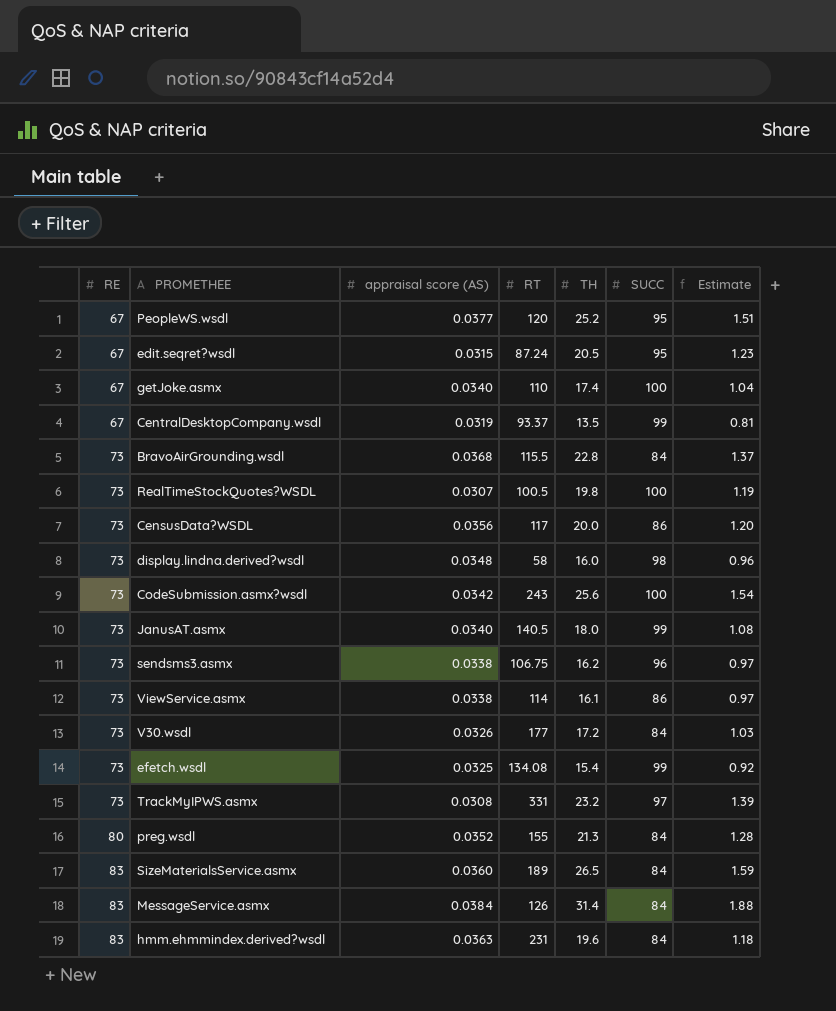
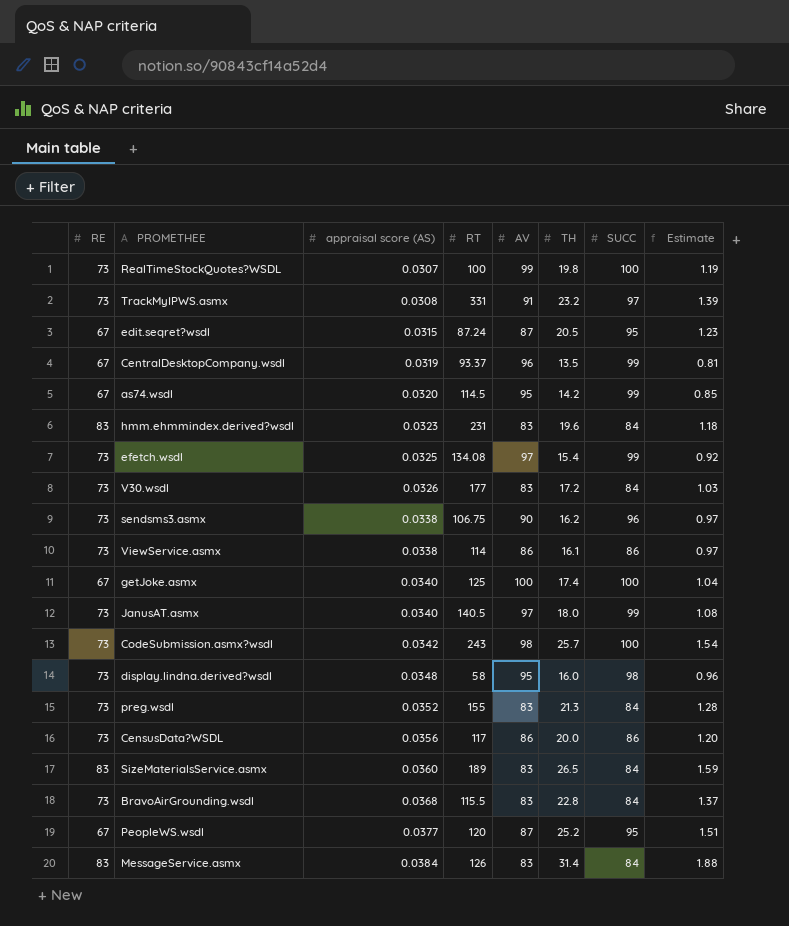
row order: RE ascending -> appraisal score (AS) ascending
column AV | position: none -> 5
RealTimeStockQuotes?WSDL | RT: 100.5 -> 100
row as74.wsdl: none -> 67 | 0.0320 | 114.5 | 95 | 14.2 | 99 | 0.85
hmm.ehmmindex.derived?wsdl | appraisal score (AS): 0.0363 -> 0.0323
getJoke.asmx | RT: 110 -> 125
CodeSubmission.asmx?wsdl | TH: 25.6 -> 25.7
preg.wsdl | RE: 80 -> 73

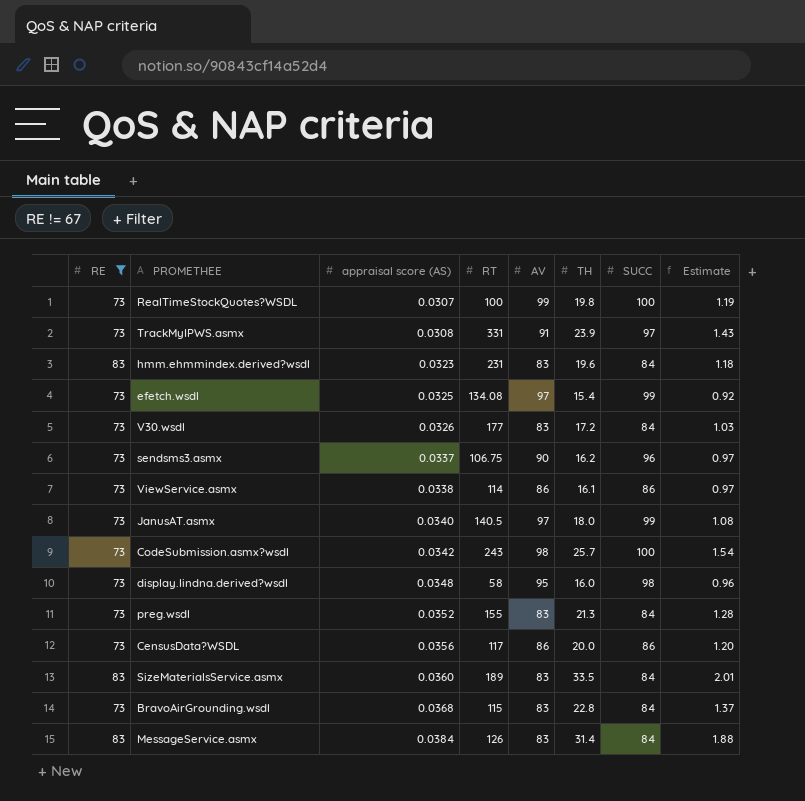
filter: none -> RE != 67
TrackMyIPWS.asmx | TH: 23.2 -> 23.9
TrackMyIPWS.asmx | Estimate: 1.39 -> 1.43
sendsms3.asmx | appraisal score (AS): 0.0338 -> 0.0337
SizeMaterialsService.asmx | TH: 26.5 -> 33.5
SizeMaterialsService.asmx | Estimate: 1.59 -> 2.01
BravoAirGrounding.wsdl | RT: 115.5 -> 115

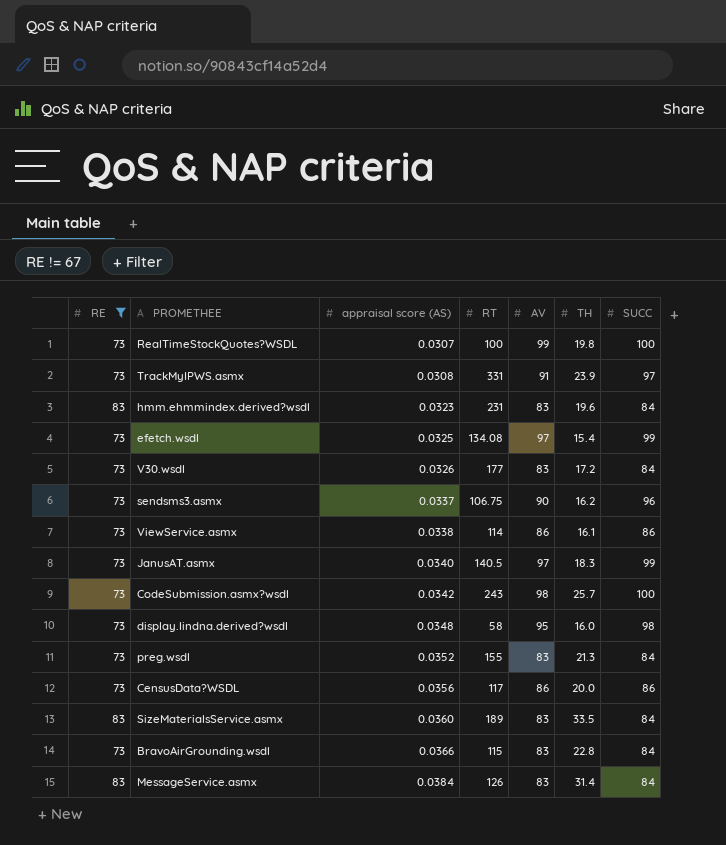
column Estimate | formula: [TH] * 0.06 -> none
JanusAT.asmx | TH: 18.0 -> 18.3
BravoAirGrounding.wsdl | appraisal score (AS): 0.0368 -> 0.0366

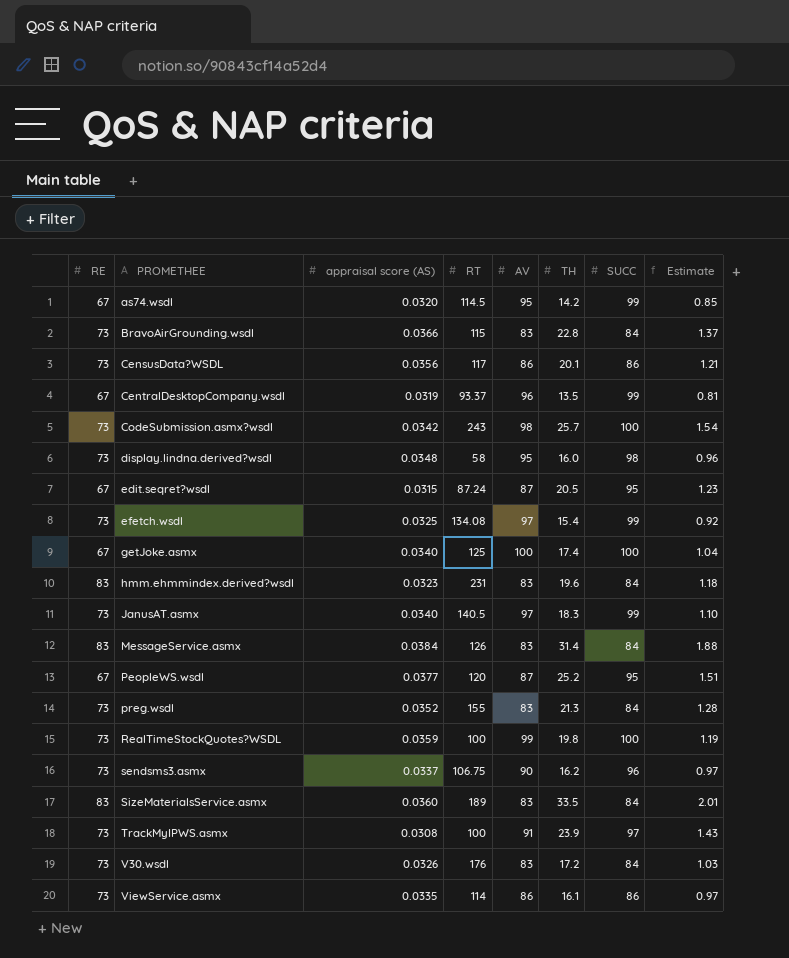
filter: RE != 67 -> none
row order: appraisal score (AS) ascending -> PROMETHEE ascending
column Estimate | formula: none -> [TH] * 0.06
CensusData?WSDL | TH: 20.0 -> 20.1
RealTimeStockQuotes?WSDL | appraisal score (AS): 0.0307 -> 0.0359
TrackMyIPWS.asmx | RT: 331 -> 100
V30.wsdl | RT: 177 -> 176
ViewService.asmx | appraisal score (AS): 0.0338 -> 0.0335

